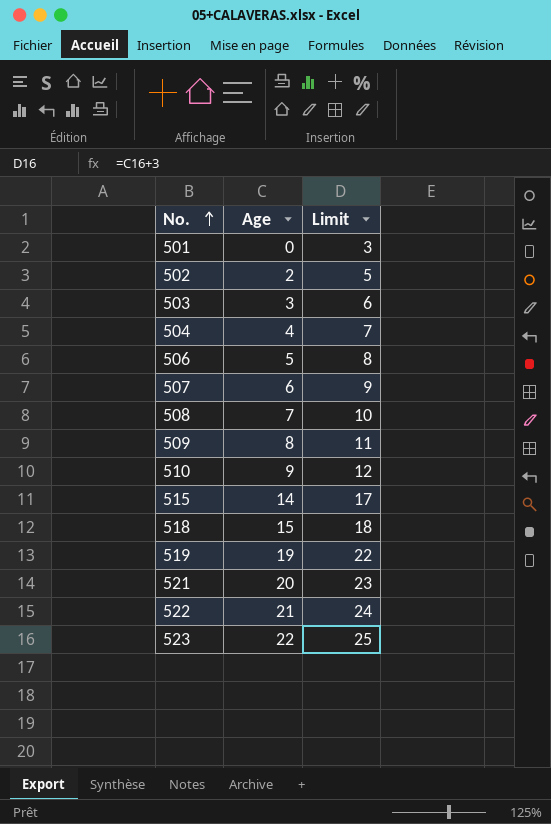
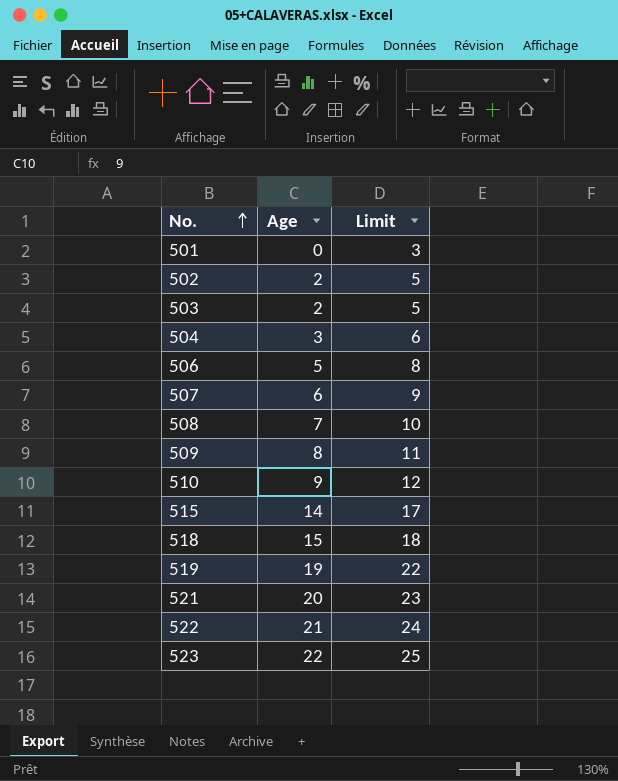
503 | Age: 3 -> 2
503 | Limit: 6 -> 5
504 | Age: 4 -> 3
504 | Limit: 7 -> 6

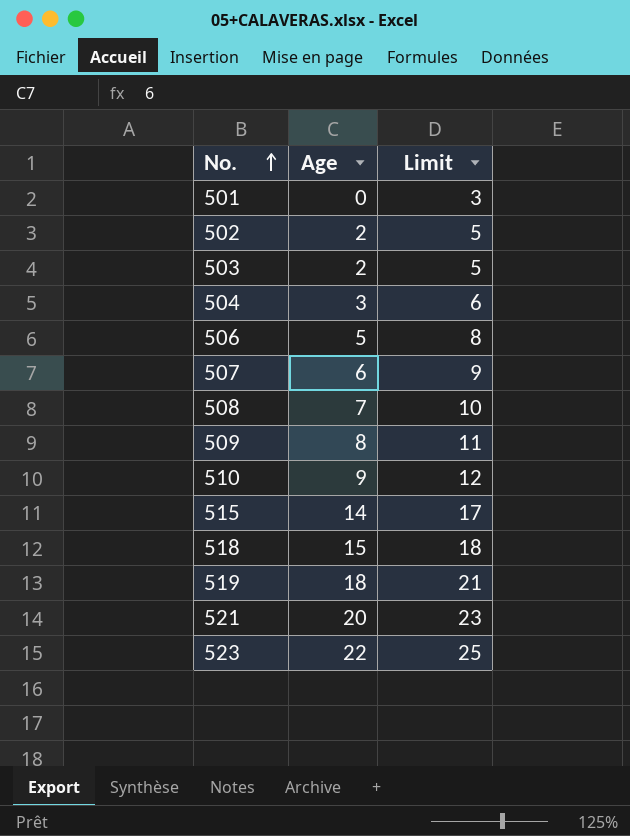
row 522: 21 | 24 -> none
519 | Age: 19 -> 18
519 | Limit: 22 -> 21

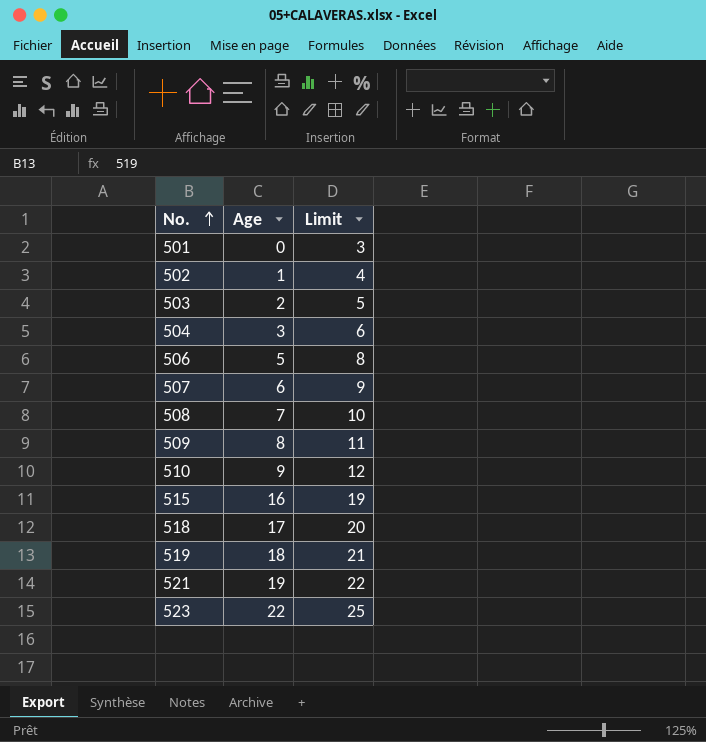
502 | Age: 2 -> 1
502 | Limit: 5 -> 4
515 | Age: 14 -> 16
515 | Limit: 17 -> 19
518 | Age: 15 -> 17
518 | Limit: 18 -> 20
521 | Age: 20 -> 19
521 | Limit: 23 -> 22

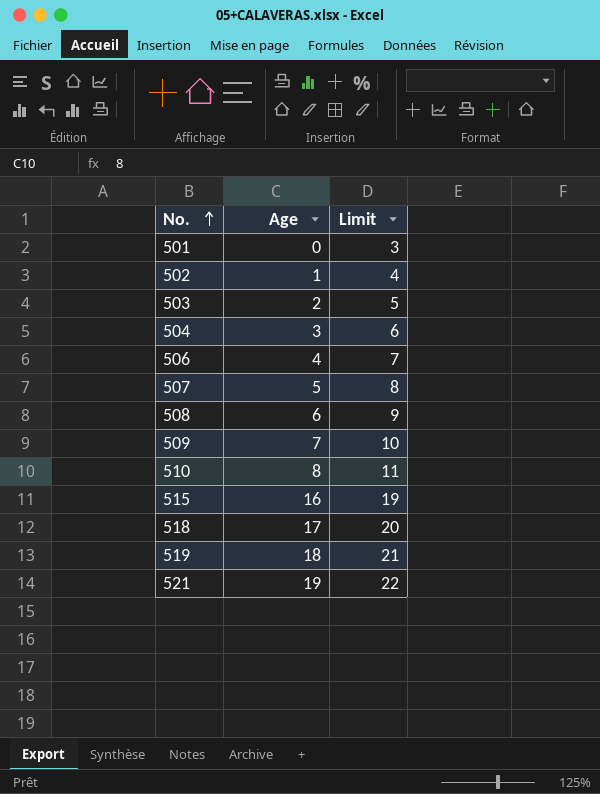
row 523: 22 | 25 -> none
506 | Age: 5 -> 4
506 | Limit: 8 -> 7
507 | Age: 6 -> 5
507 | Limit: 9 -> 8
508 | Age: 7 -> 6
508 | Limit: 10 -> 9
509 | Age: 8 -> 7
509 | Limit: 11 -> 10
510 | Age: 9 -> 8
510 | Limit: 12 -> 11

